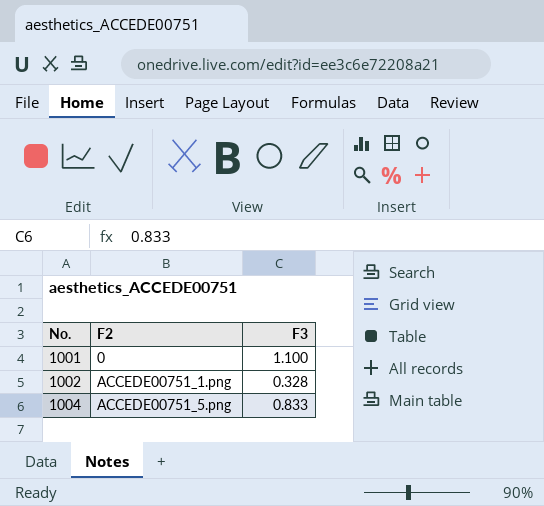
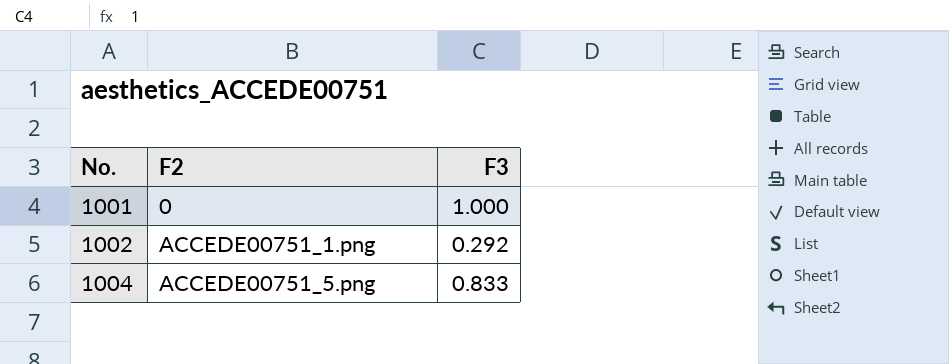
1001 | F3: 1.100 -> 1.000
1002 | F3: 0.328 -> 0.292

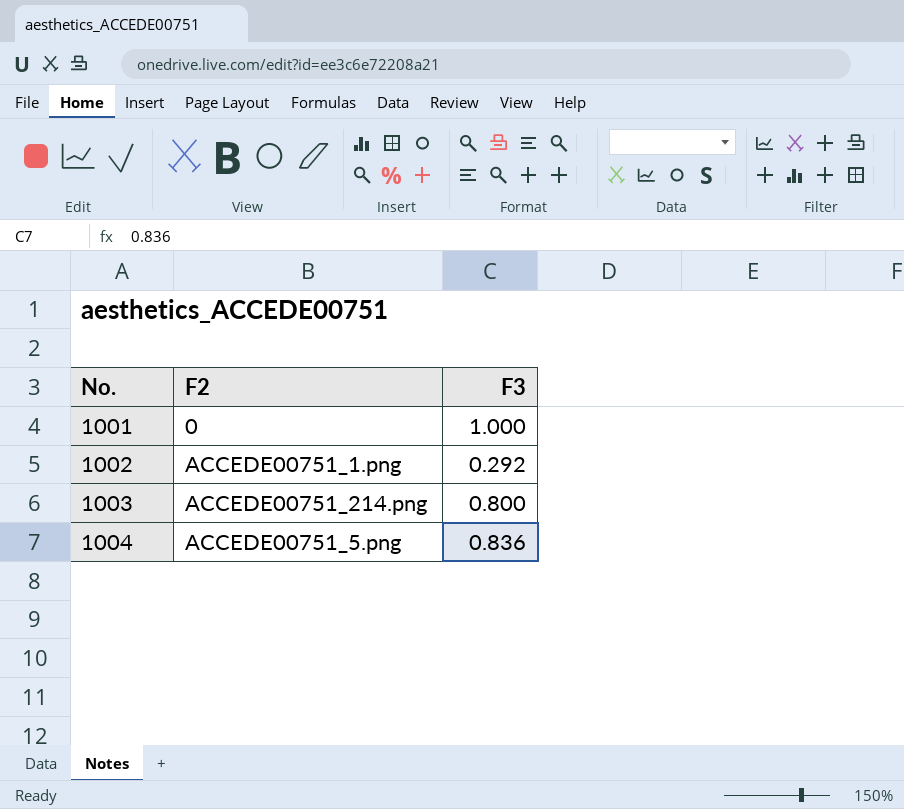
row 1003: none -> ACCEDE00751_214.png | 0.800
1004 | F3: 0.833 -> 0.836

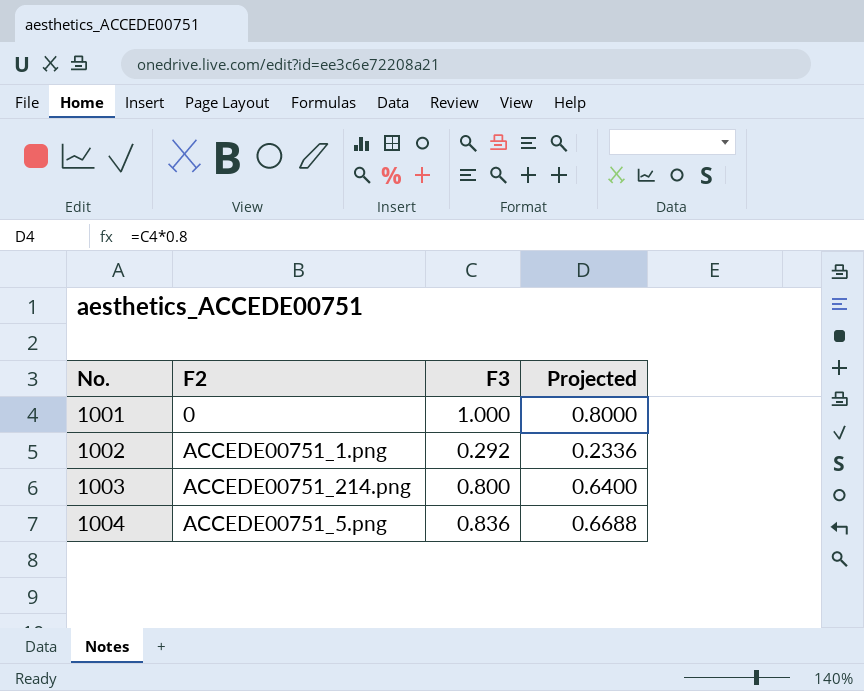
column Projected | formula: none -> [F3] * 0.8

